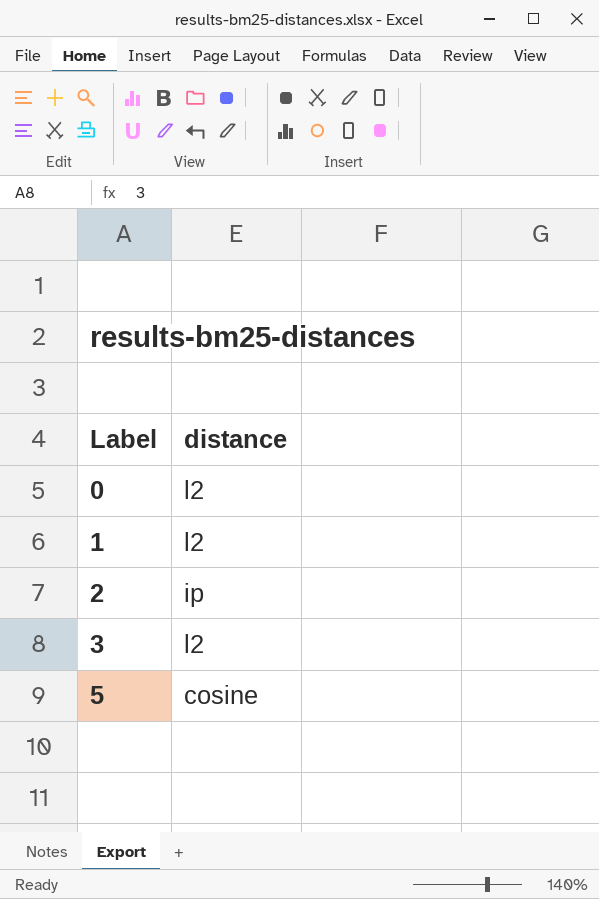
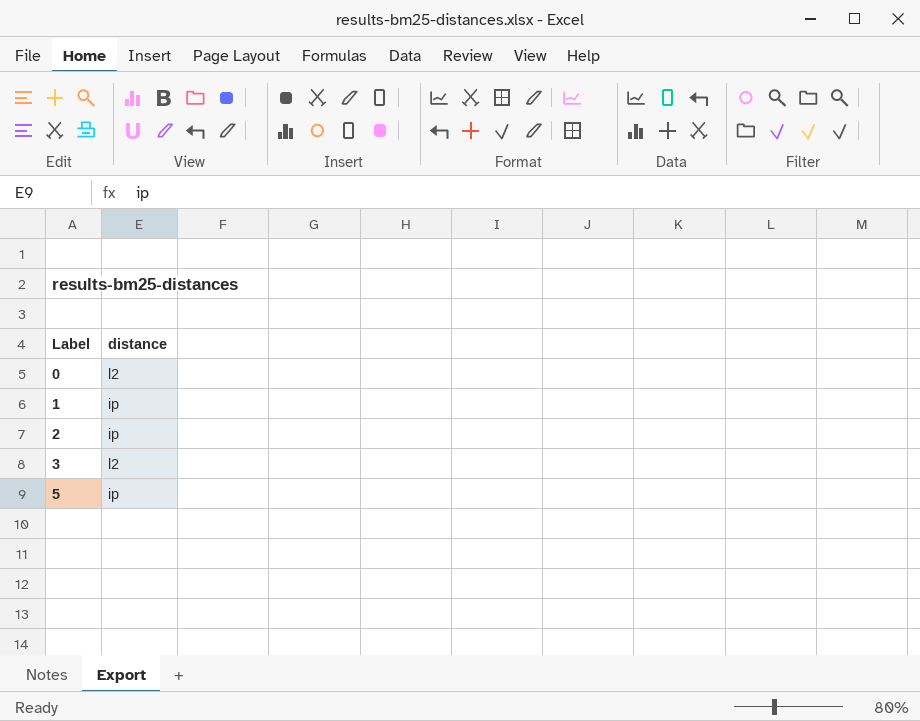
1 | distance: l2 -> ip
5 | distance: cosine -> ip

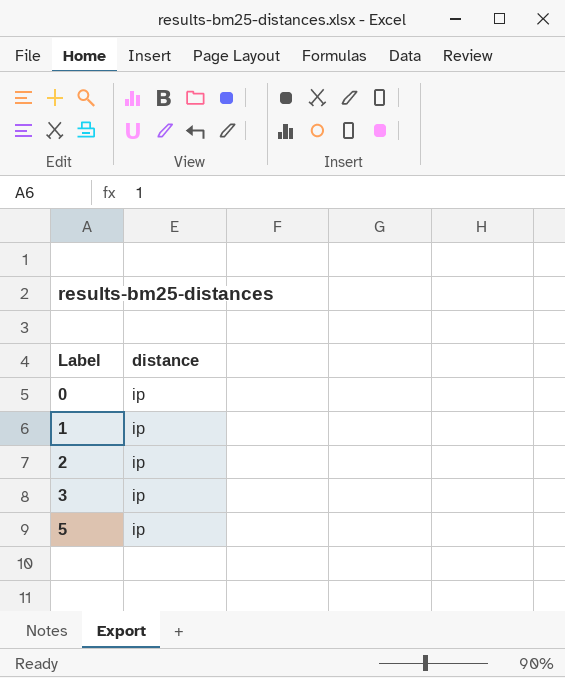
0 | distance: l2 -> ip
3 | distance: l2 -> ip

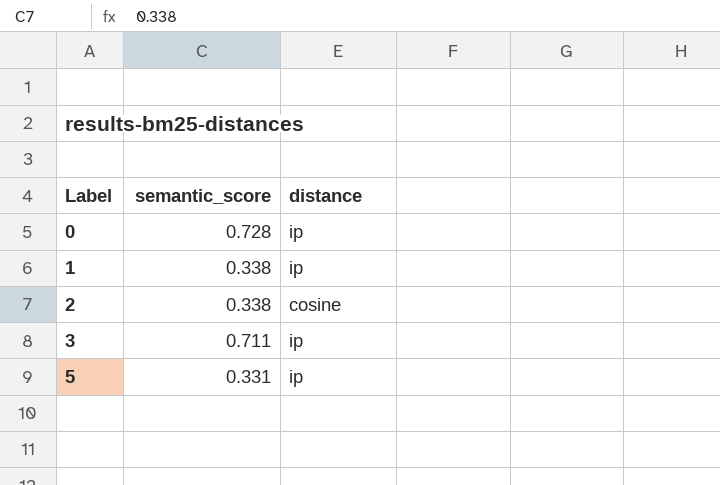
column semantic_score | position: none -> 2
2 | distance: ip -> cosine

